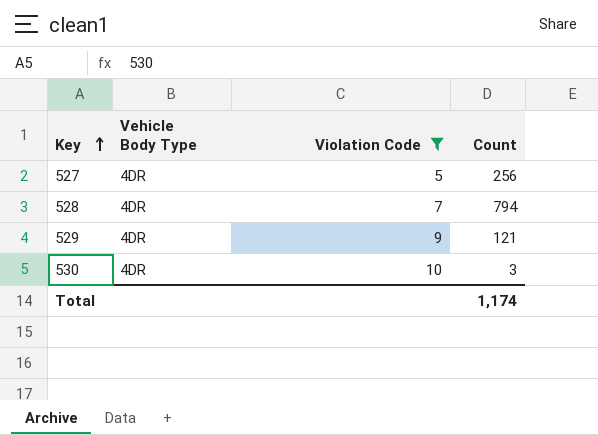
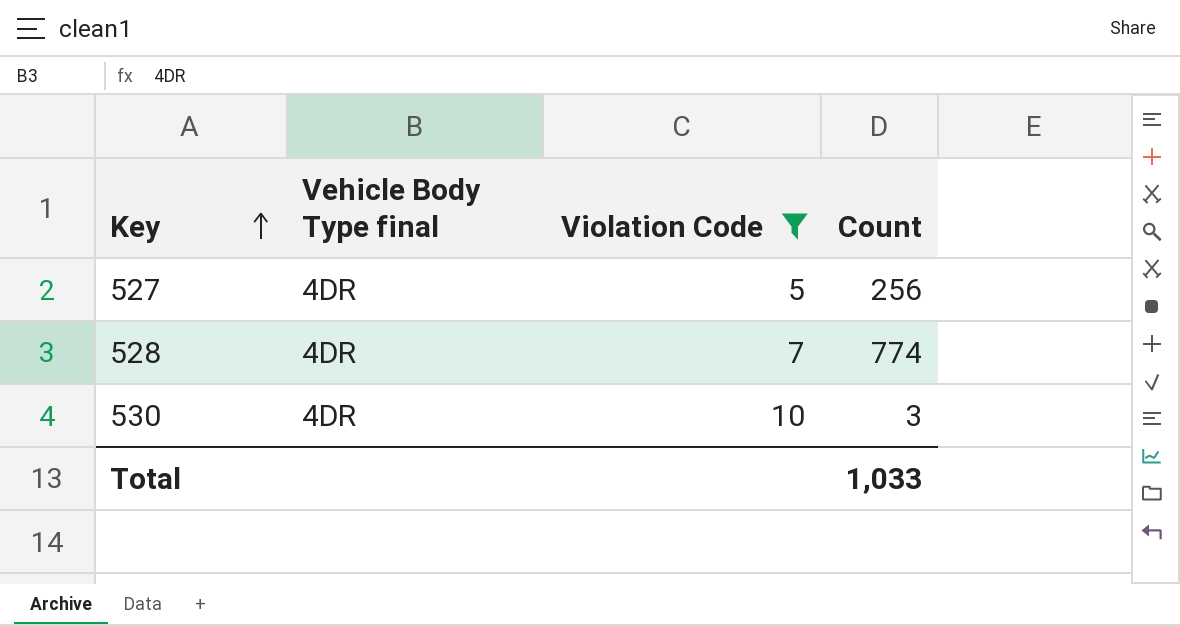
column name: Vehicle Body Type -> Vehicle Body Type final
row 529: 4DR | 9 | 121 -> none
528 | Count: 794 -> 774
Total | Count: 1,174 -> 1,033

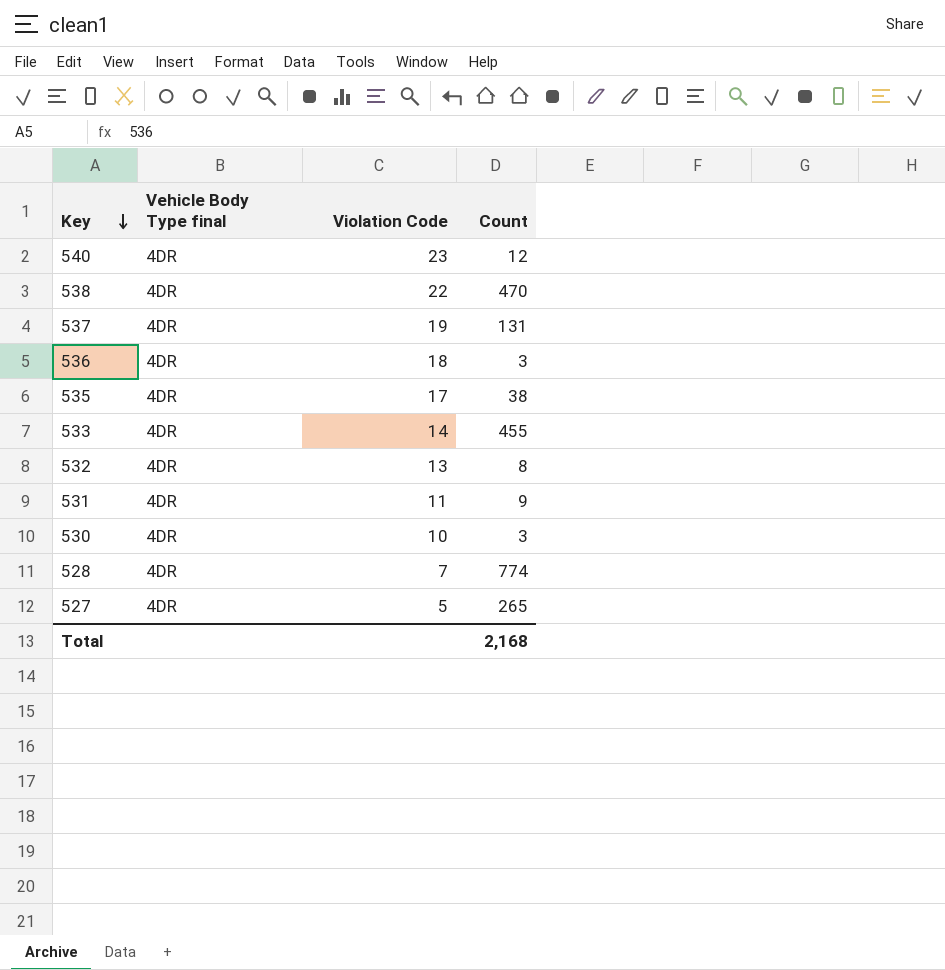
filter: Violation Code <= 10 -> none
row order: Key ascending -> Key descending
527 | Count: 256 -> 265
Total | Count: 1,033 -> 2,168

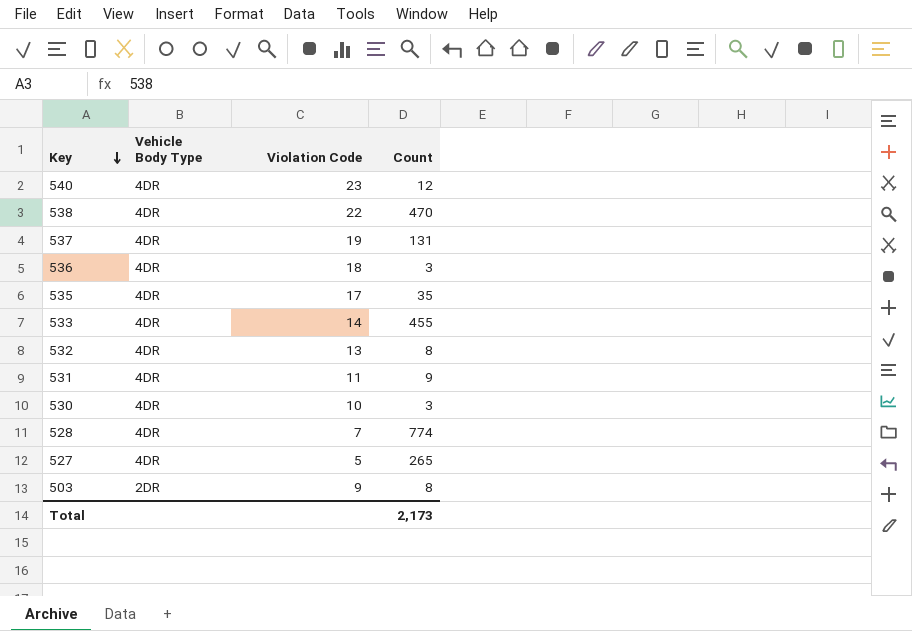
column name: Vehicle Body Type final -> Vehicle Body Type
535 | Count: 38 -> 35
row 503: none -> 2DR | 9 | 8
Total | Count: 2,168 -> 2,173

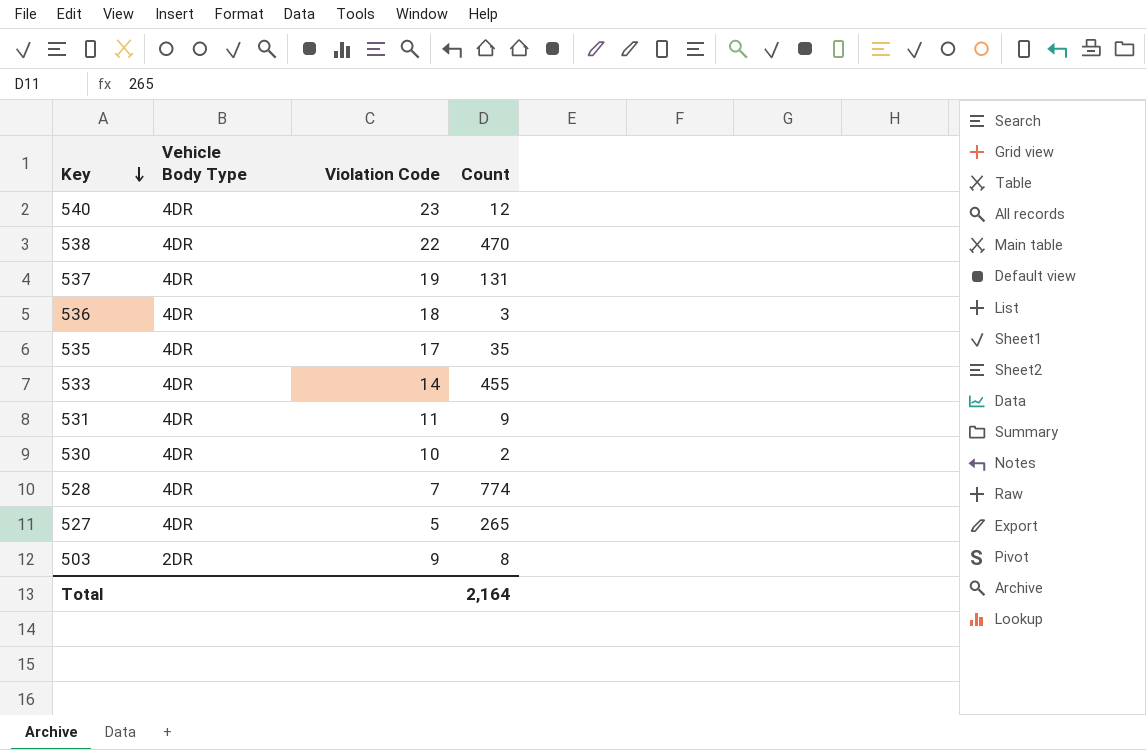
row 532: 4DR | 13 | 8 -> none
530 | Count: 3 -> 2
Total | Count: 2,173 -> 2,164

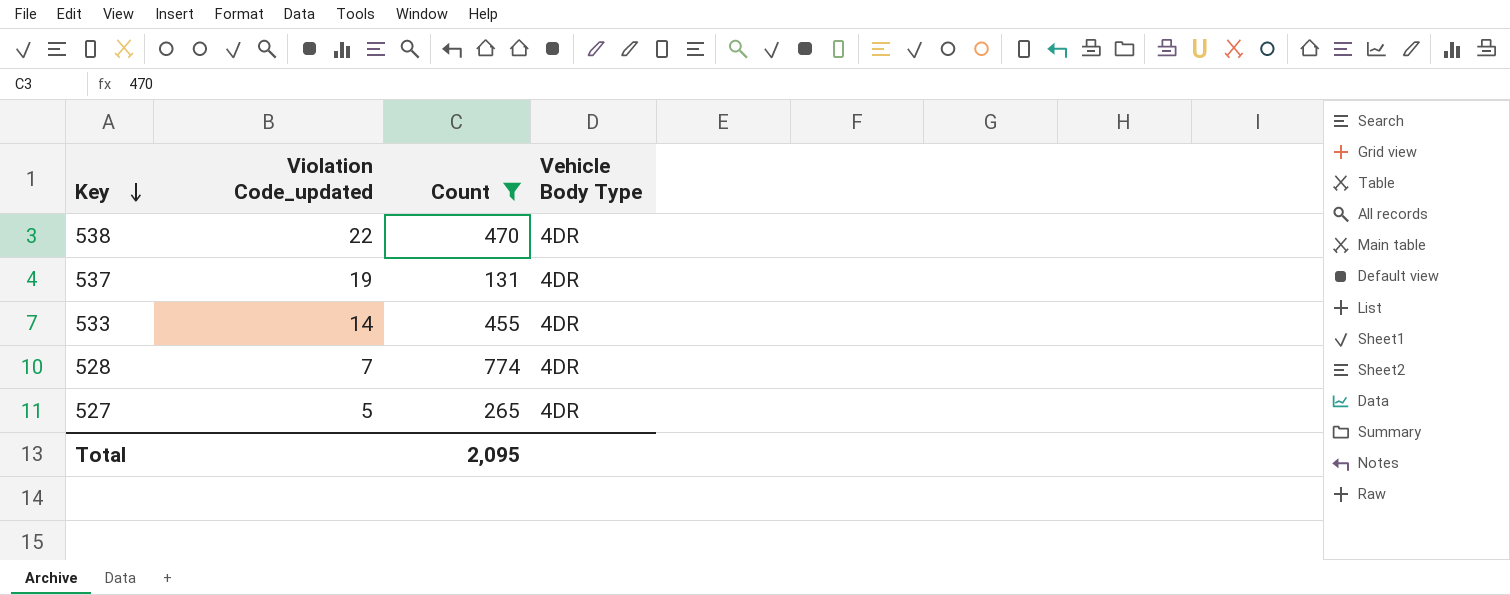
filter: none -> Count >= 131
column name: Violation Code -> Violation Code_updated
column Vehicle Body Type | position: 2 -> 4
Total | Count: 2,164 -> 2,095

